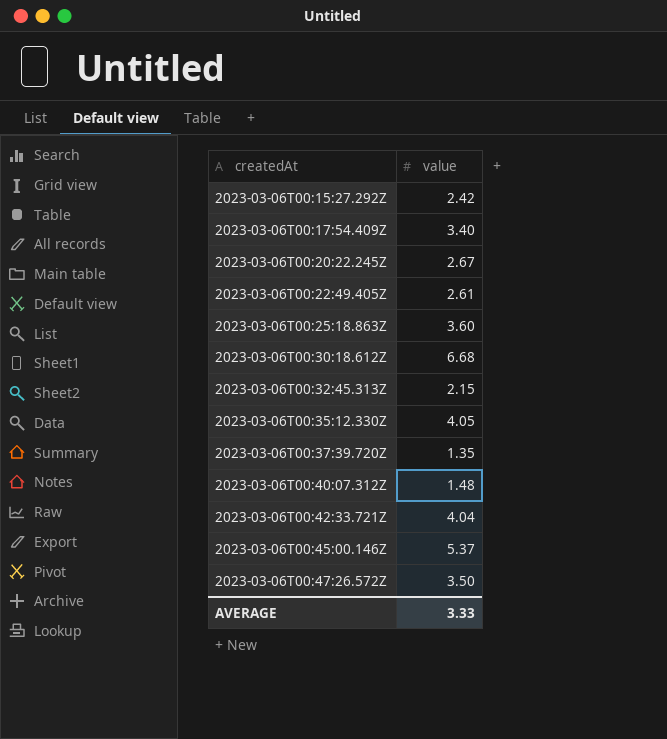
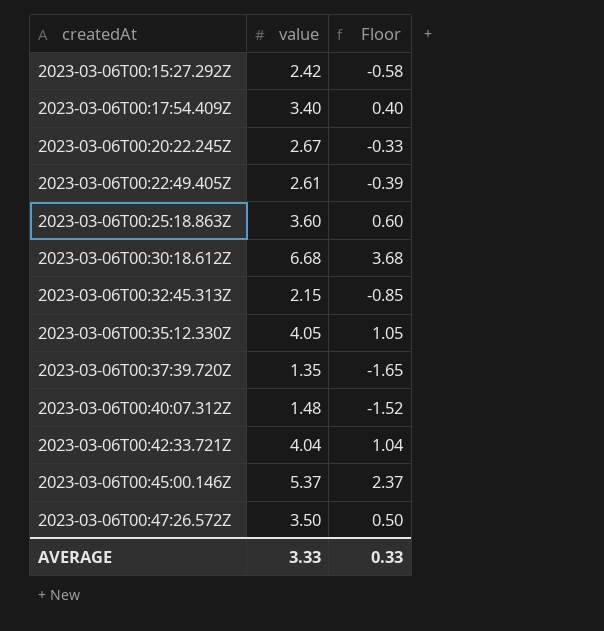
column Floor | formula: none -> [value] - 3

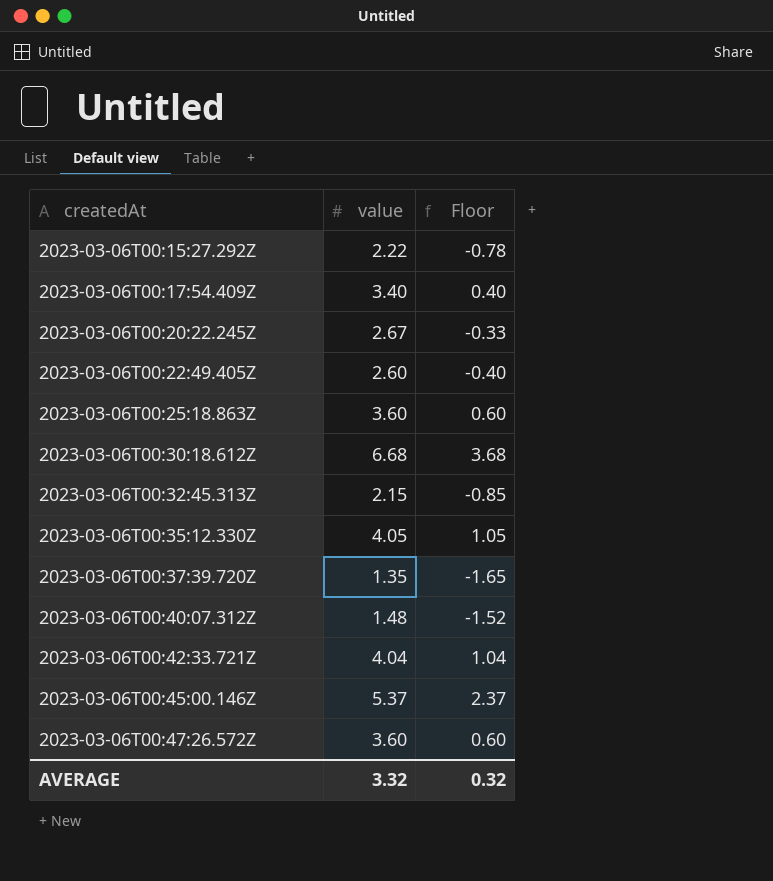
2023-03-06T00:15:27.292Z | value: 2.42 -> 2.22
2023-03-06T00:15:27.292Z | Floor: -0.58 -> -0.78
2023-03-06T00:22:49.405Z | value: 2.61 -> 2.60
2023-03-06T00:22:49.405Z | Floor: -0.39 -> -0.40
2023-03-06T00:47:26.572Z | value: 3.50 -> 3.60
2023-03-06T00:47:26.572Z | Floor: 0.50 -> 0.60
AVERAGE | value: 3.33 -> 3.32
AVERAGE | Floor: 0.33 -> 0.32

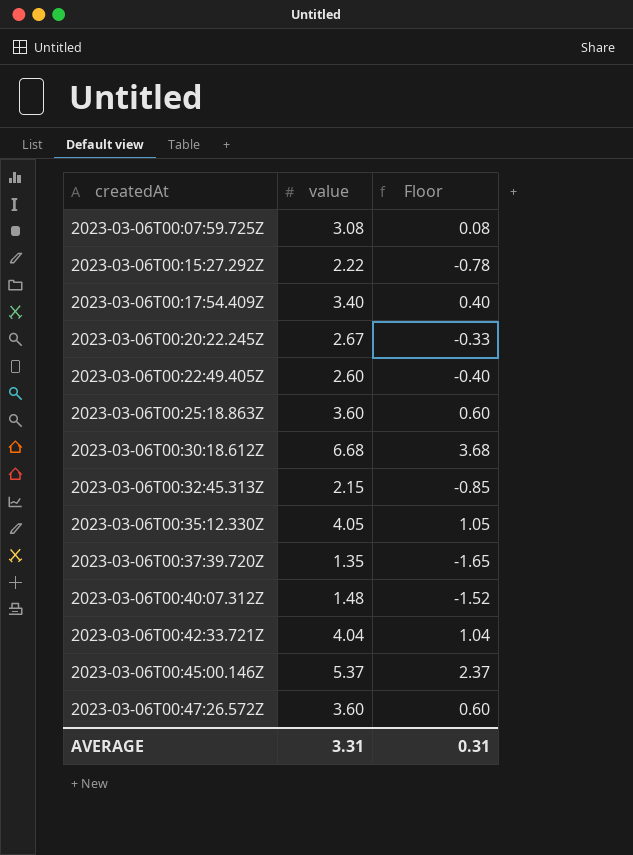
row 2023-03-06T00:07:59.725Z: none -> 3.08 | 0.08
AVERAGE | value: 3.32 -> 3.31
AVERAGE | Floor: 0.32 -> 0.31

